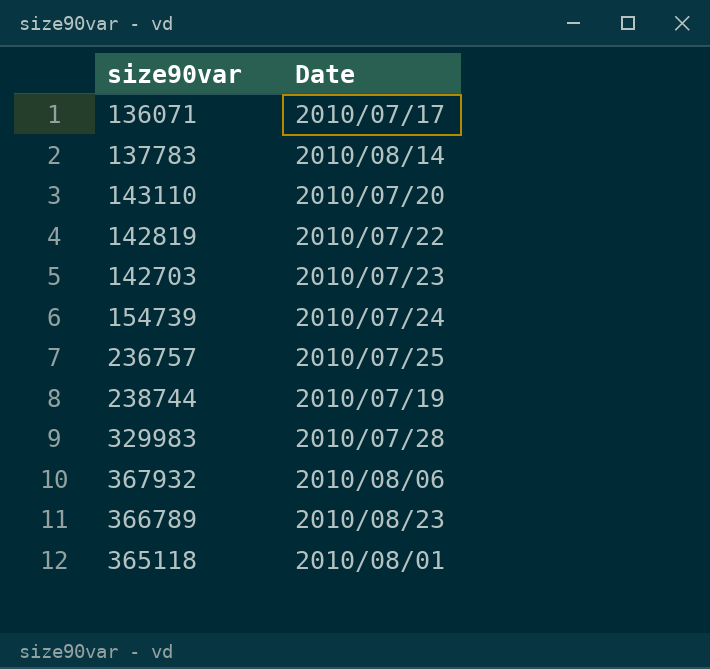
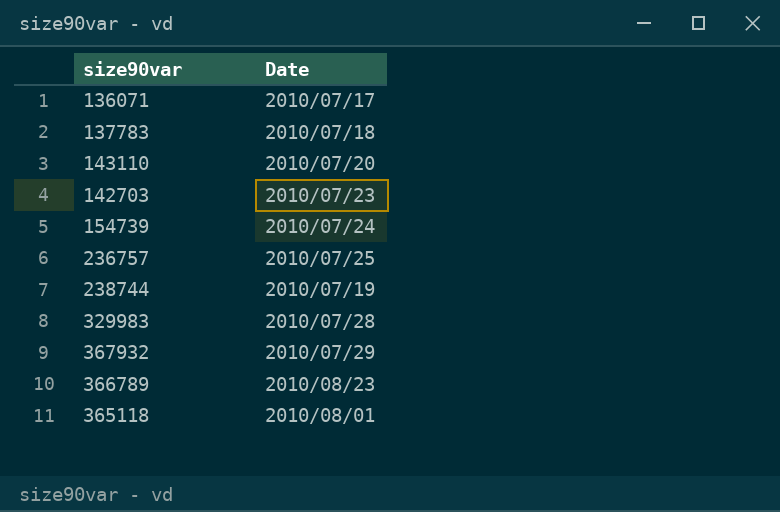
row 142819: 2010/07/22 -> none
137783 | Date: 2010/08/14 -> 2010/07/18
367932 | Date: 2010/08/06 -> 2010/07/29

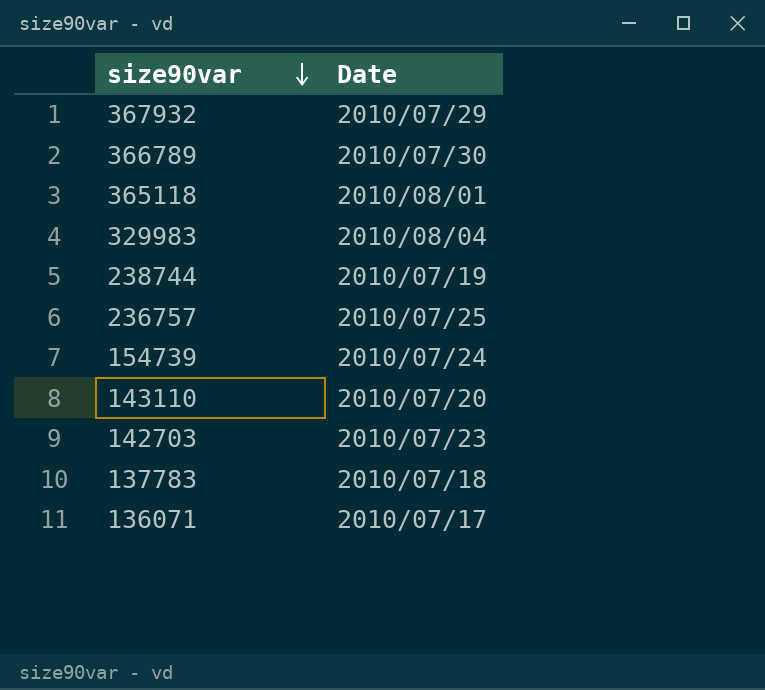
row order: none -> size90var descending
366789 | Date: 2010/08/23 -> 2010/07/30
329983 | Date: 2010/07/28 -> 2010/08/04

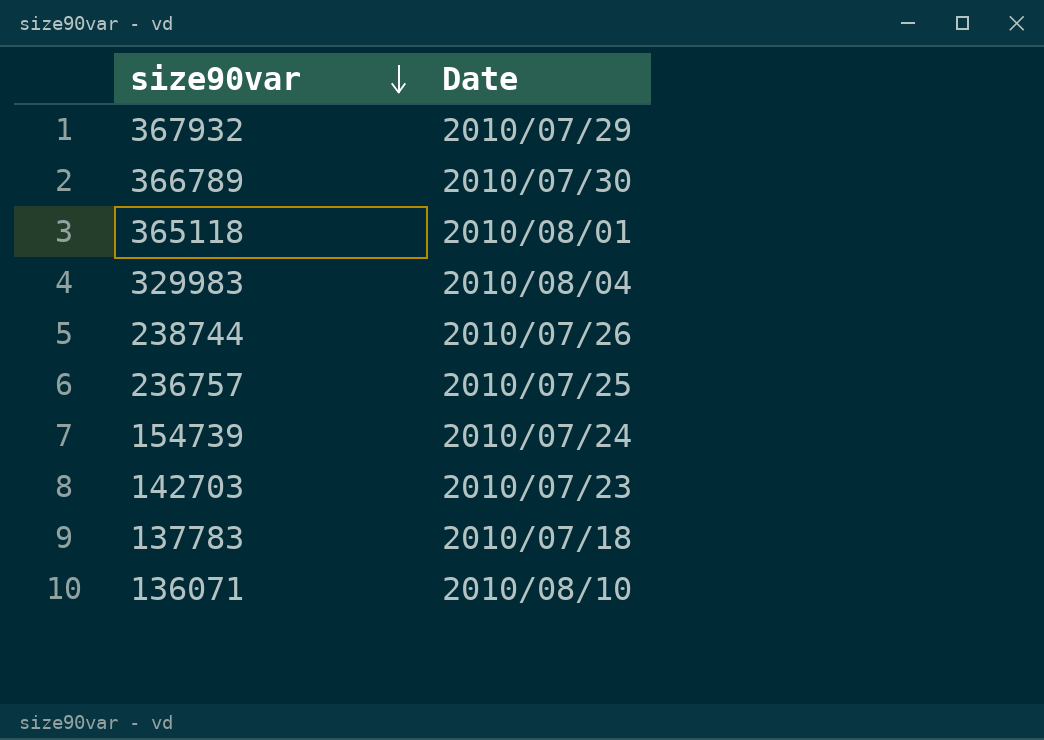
row 143110: 2010/07/20 -> none
238744 | Date: 2010/07/19 -> 2010/07/26
136071 | Date: 2010/07/17 -> 2010/08/10

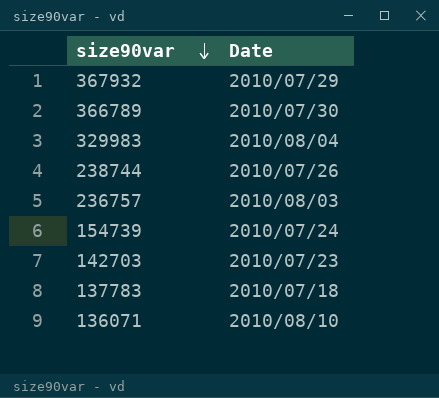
row 365118: 2010/08/01 -> none
236757 | Date: 2010/07/25 -> 2010/08/03

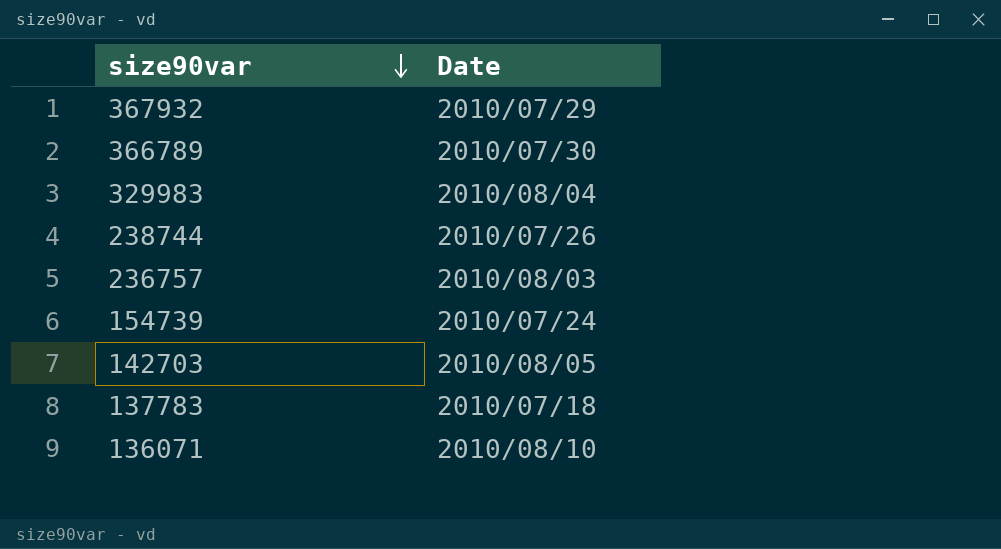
142703 | Date: 2010/07/23 -> 2010/08/05

